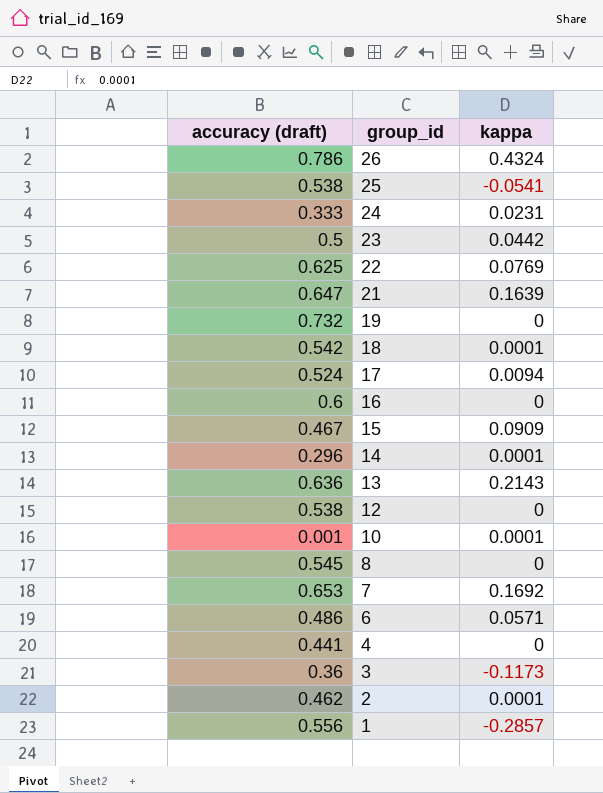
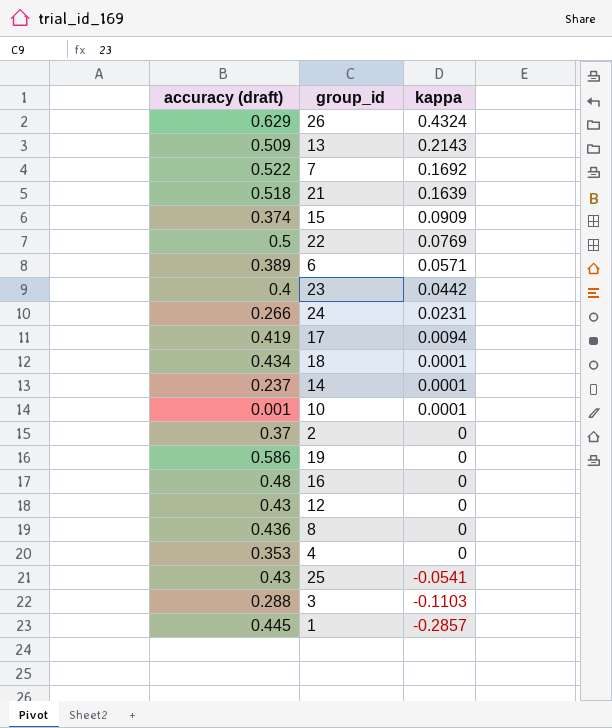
row order: group_id descending -> kappa descending
26 | accuracy (draft): 0.786 -> 0.629
13 | accuracy (draft): 0.636 -> 0.509
7 | accuracy (draft): 0.653 -> 0.522
21 | accuracy (draft): 0.647 -> 0.518
15 | accuracy (draft): 0.467 -> 0.374
22 | accuracy (draft): 0.625 -> 0.5
6 | accuracy (draft): 0.486 -> 0.389
23 | accuracy (draft): 0.5 -> 0.4
24 | accuracy (draft): 0.333 -> 0.266
17 | accuracy (draft): 0.524 -> 0.419
18 | accuracy (draft): 0.542 -> 0.434
14 | accuracy (draft): 0.296 -> 0.237
2 | accuracy (draft): 0.462 -> 0.37
2 | kappa: 0.0001 -> 0
19 | accuracy (draft): 0.732 -> 0.586
16 | accuracy (draft): 0.6 -> 0.48
12 | accuracy (draft): 0.538 -> 0.43
8 | accuracy (draft): 0.545 -> 0.436
4 | accuracy (draft): 0.441 -> 0.353
25 | accuracy (draft): 0.538 -> 0.43
3 | accuracy (draft): 0.36 -> 0.288
3 | kappa: -0.1173 -> -0.1103
1 | accuracy (draft): 0.556 -> 0.445

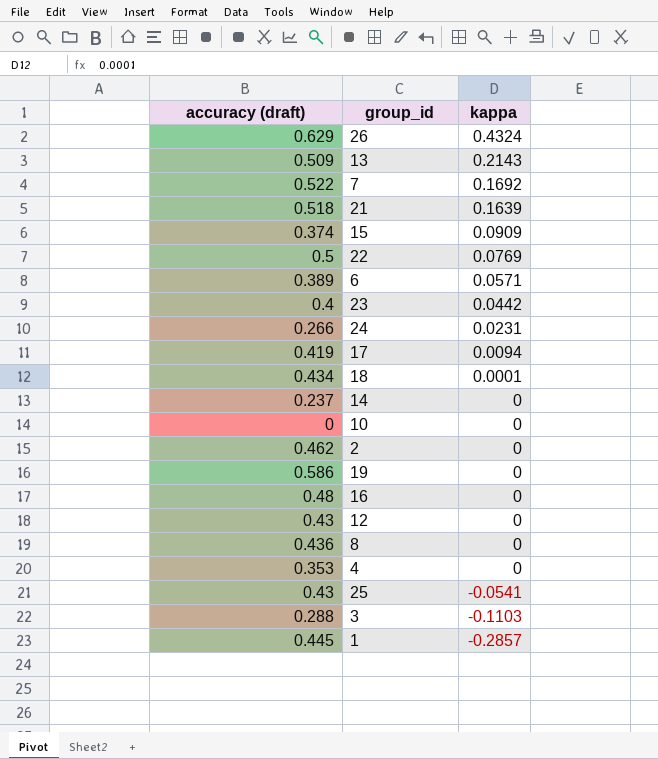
14 | kappa: 0.0001 -> 0
10 | accuracy (draft): 0.001 -> 0
10 | kappa: 0.0001 -> 0
2 | accuracy (draft): 0.37 -> 0.462

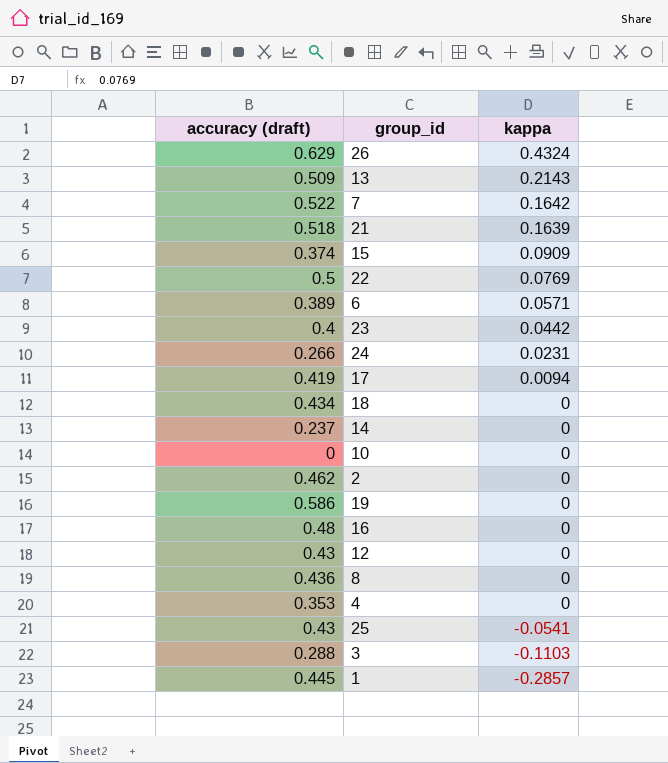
7 | kappa: 0.1692 -> 0.1642
18 | kappa: 0.0001 -> 0

